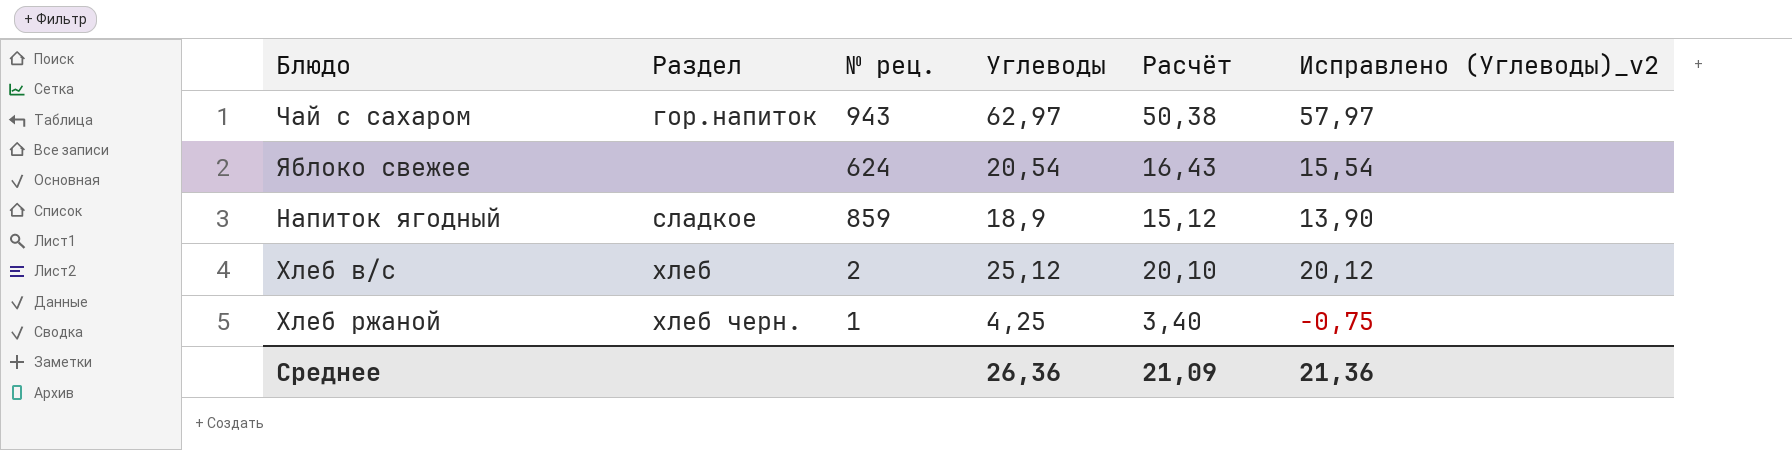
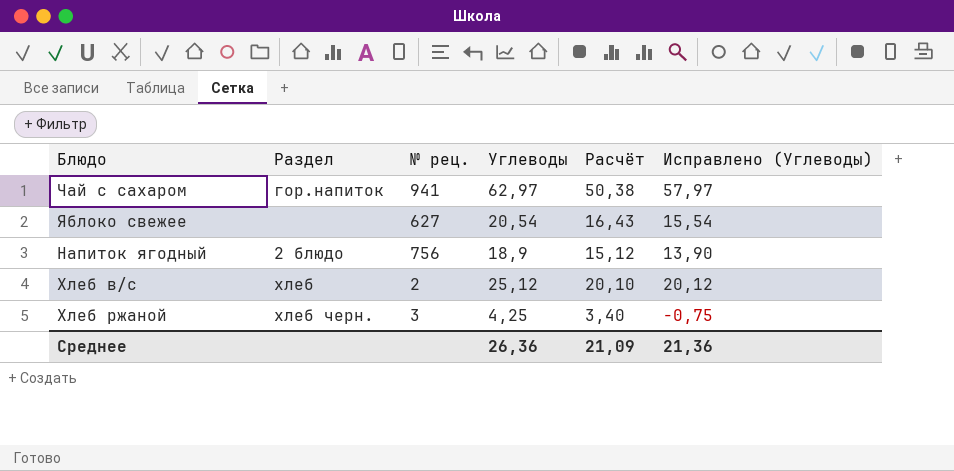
column name: Исправлено (Углеводы)_v2 -> Исправлено (Углеводы)
Чай с сахаром | № рец.: 943 -> 941
Яблоко свежее | № рец.: 624 -> 627
Напиток ягодный | Раздел: сладкое -> 2 блюдо
Напиток ягодный | № рец.: 859 -> 756
Хлеб ржаной | № рец.: 1 -> 3

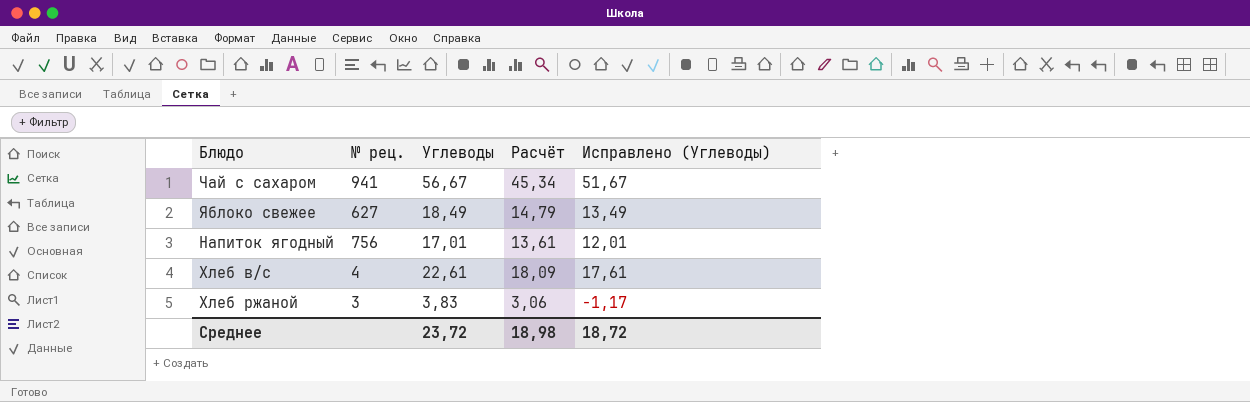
column Раздел | position: 2 -> none
Чай с сахаром | Углеводы: 62,97 -> 56,67
Чай с сахаром | Расчёт: 50,38 -> 45,34
Чай с сахаром | Исправлено (Углеводы): 57,97 -> 51,67
Яблоко свежее | Углеводы: 20,54 -> 18,49
Яблоко свежее | Расчёт: 16,43 -> 14,79
Яблоко свежее | Исправлено (Углеводы): 15,54 -> 13,49
Напиток ягодный | Углеводы: 18,9 -> 17,01
Напиток ягодный | Расчёт: 15,12 -> 13,61
Напиток ягодный | Исправлено (Углеводы): 13,90 -> 12,01
Хлеб в/с | № рец.: 2 -> 4
Хлеб в/с | Углеводы: 25,12 -> 22,61
Хлеб в/с | Расчёт: 20,10 -> 18,09
Хлеб в/с | Исправлено (Углеводы): 20,12 -> 17,61
Хлеб ржаной | Углеводы: 4,25 -> 3,83
Хлеб ржаной | Расчёт: 3,40 -> 3,06
Хлеб ржаной | Исправлено (Углеводы): -0,75 -> -1,17
Среднее | Углеводы: 26,36 -> 23,72
Среднее | Расчёт: 21,09 -> 18,98
Среднее | Исправлено (Углеводы): 21,36 -> 18,72

